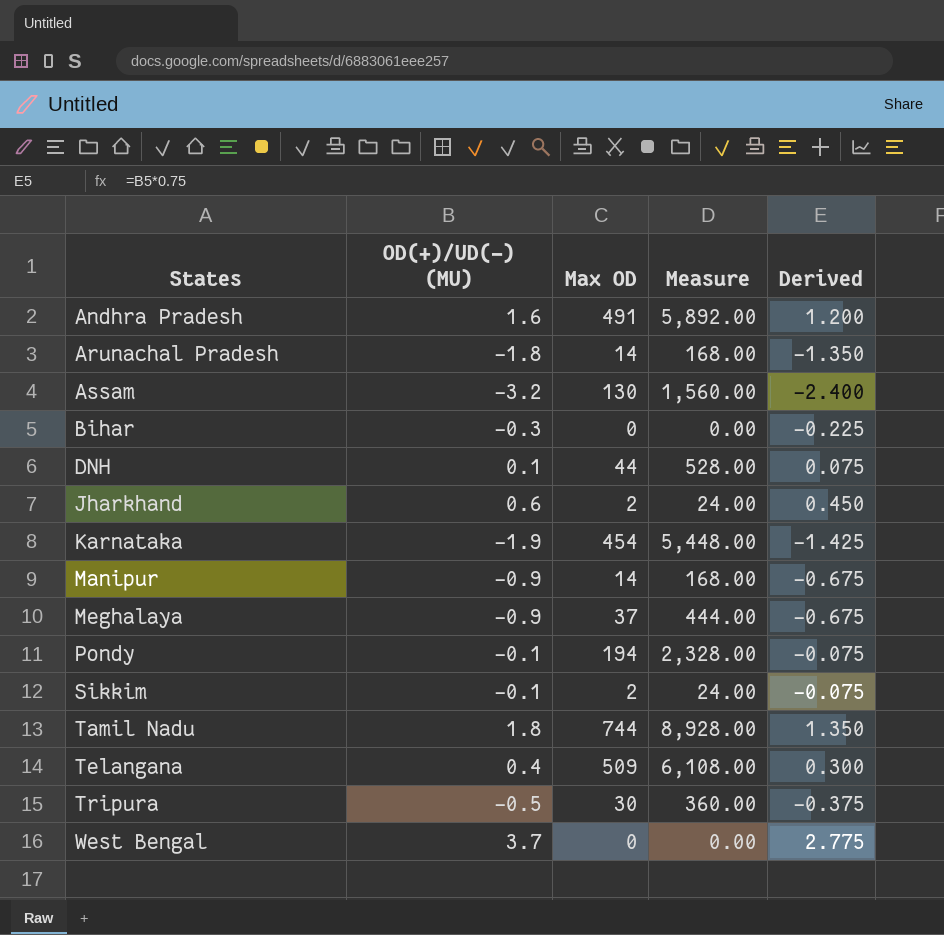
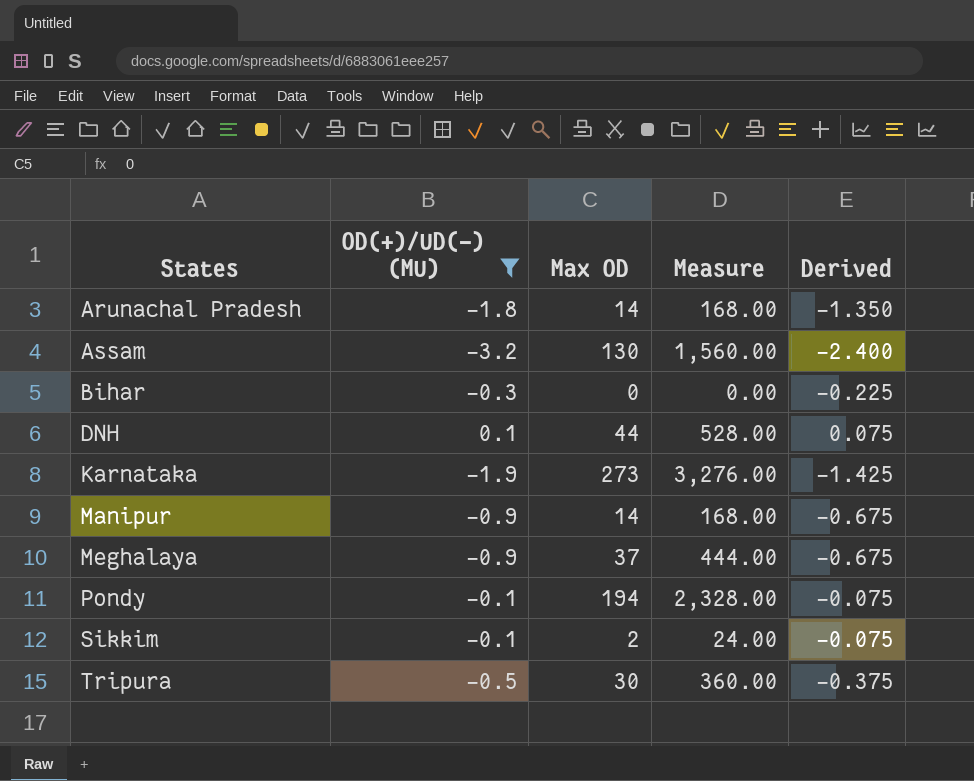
filter: none -> OD(+)/UD(-) (MU) <= 0.1
Karnataka | Max OD: 454 -> 273
Karnataka | Measure: 5,448.00 -> 3,276.00

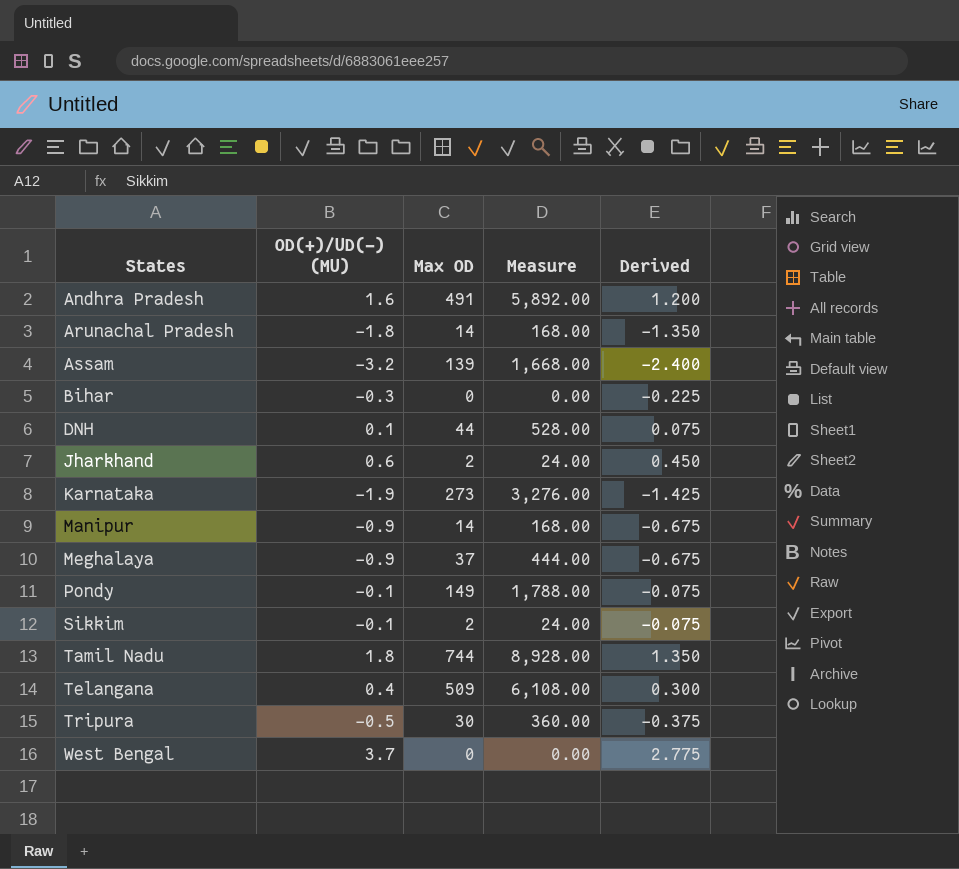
filter: OD(+)/UD(-) (MU) <= 0.1 -> none
Assam | Max OD: 130 -> 139
Assam | Measure: 1,560.00 -> 1,668.00
Pondy | Max OD: 194 -> 149
Pondy | Measure: 2,328.00 -> 1,788.00

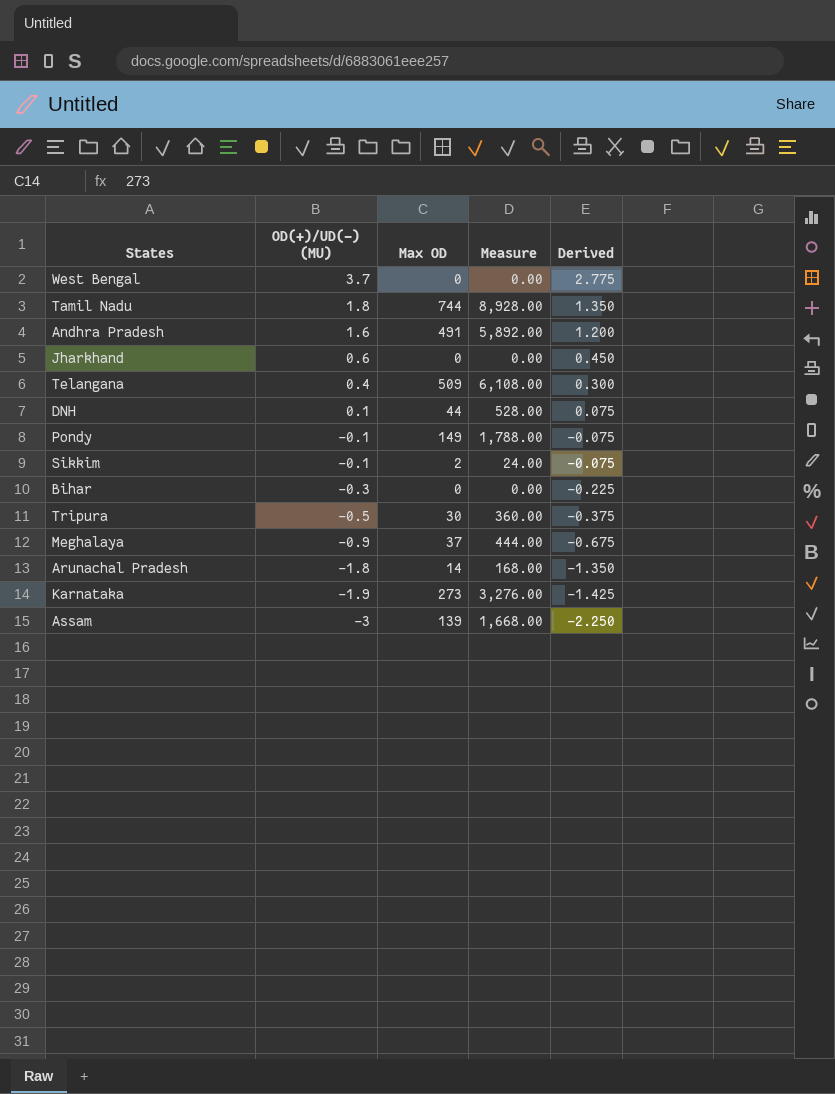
row order: States ascending -> OD(+)/UD(-) (MU) descending
row Manipur: -0.9 | 14 | 168.00 | -0.675 -> none
Jharkhand | Max OD: 2 -> 0
Jharkhand | Measure: 24.00 -> 0.00
Assam | OD(+)/UD(-) (MU): -3.2 -> -3
Assam | Derived: -2.400 -> -2.250

